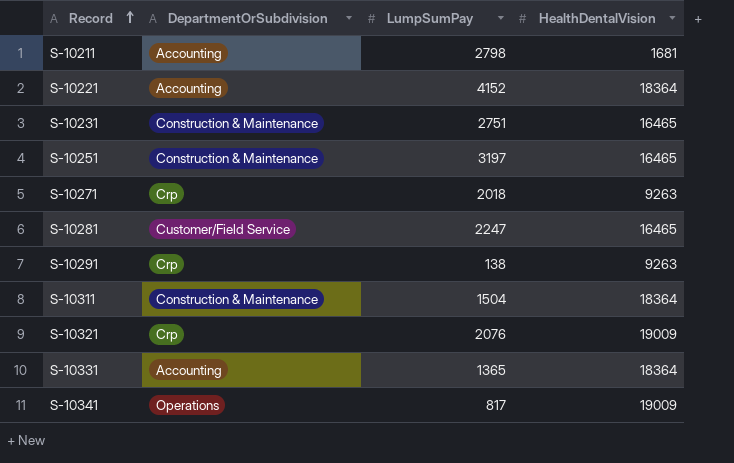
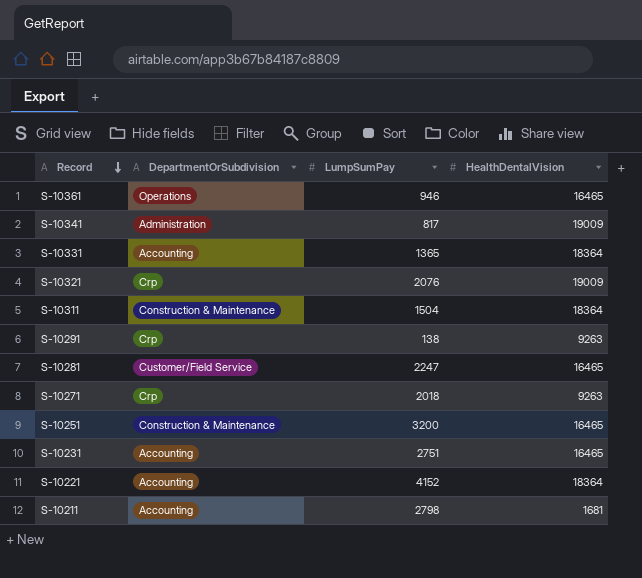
row order: Record ascending -> Record descending
row S-10361: none -> Operations | 946 | 16465
S-10341 | DepartmentOrSubdivision: Operations -> Administration
S-10251 | LumpSumPay: 3197 -> 3200
S-10231 | DepartmentOrSubdivision: Construction & Maintenance -> Accounting

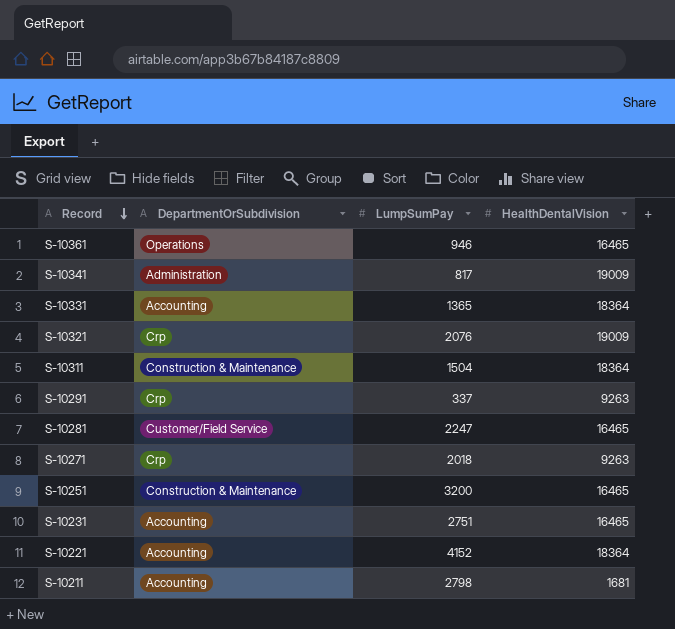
S-10291 | LumpSumPay: 138 -> 337

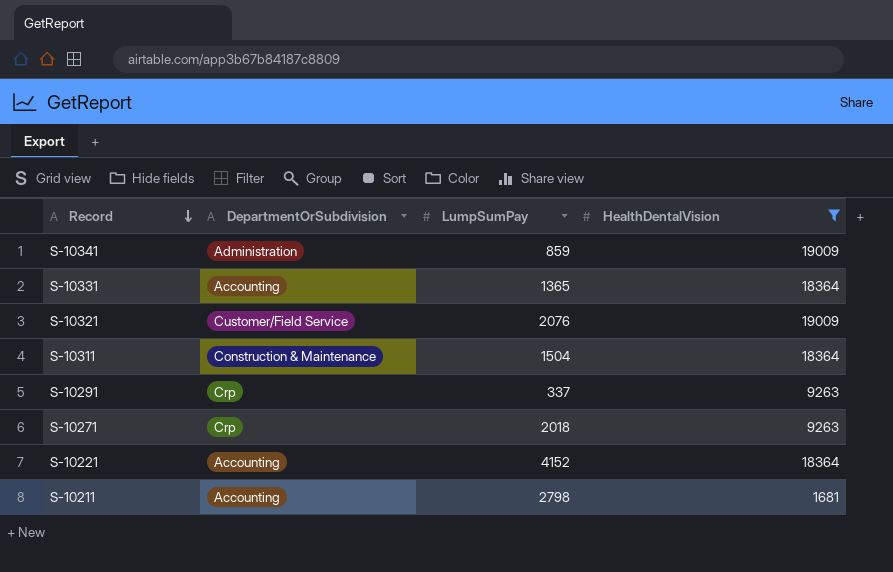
filter: none -> HealthDentalVision != 16465
S-10341 | LumpSumPay: 817 -> 859
S-10321 | DepartmentOrSubdivision: Crp -> Customer/Field Service

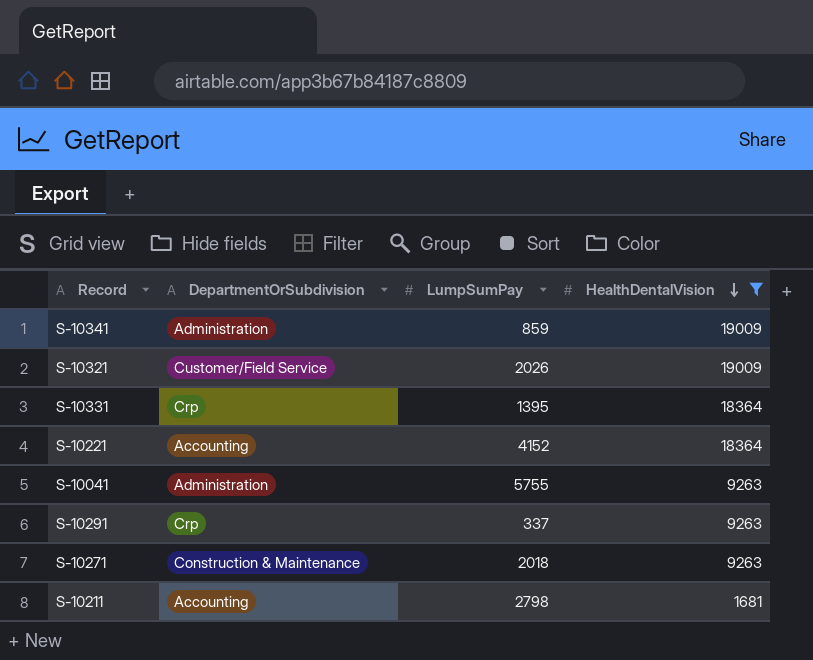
row order: Record descending -> HealthDentalVision descending
row S-10311: Construction & Maintenance | 1504 | 18364 -> none
S-10321 | LumpSumPay: 2076 -> 2026
S-10331 | DepartmentOrSubdivision: Accounting -> Crp
S-10331 | LumpSumPay: 1365 -> 1395
row S-10041: none -> Administration | 5755 | 9263
S-10271 | DepartmentOrSubdivision: Crp -> Construction & Maintenance

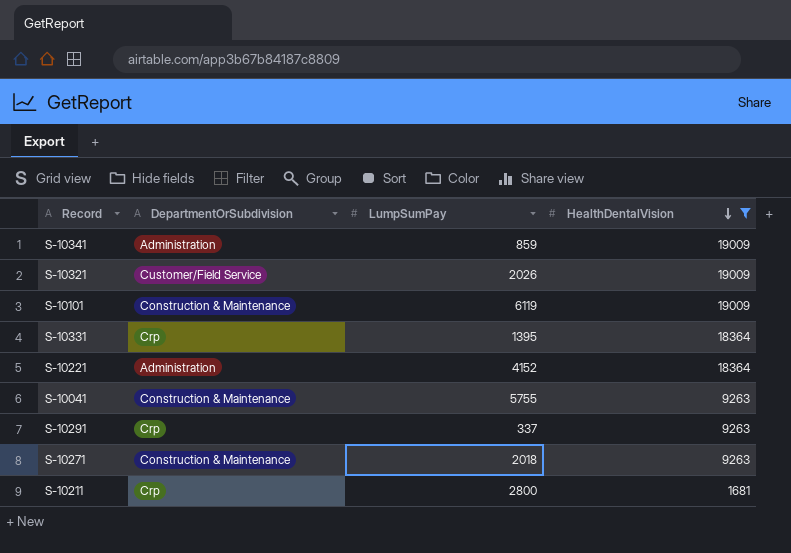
row S-10101: none -> Construction & Maintenance | 6119 | 19009
S-10221 | DepartmentOrSubdivision: Accounting -> Administration
S-10041 | DepartmentOrSubdivision: Administration -> Construction & Maintenance
S-10211 | DepartmentOrSubdivision: Accounting -> Crp
S-10211 | LumpSumPay: 2798 -> 2800

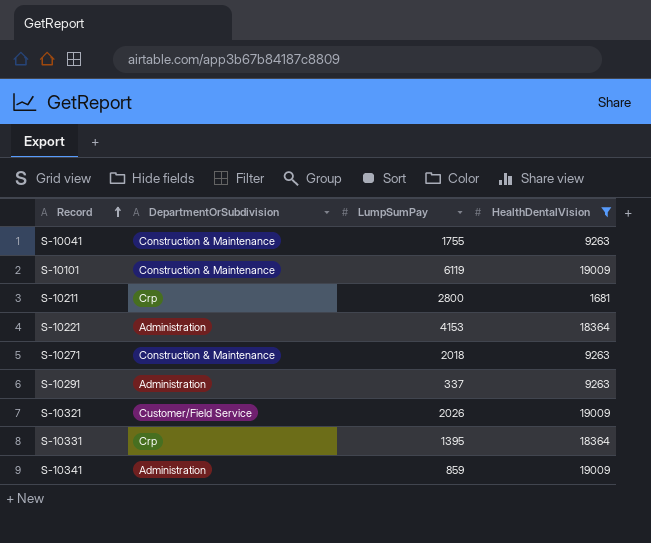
row order: HealthDentalVision descending -> Record ascending
S-10041 | LumpSumPay: 5755 -> 1755
S-10221 | LumpSumPay: 4152 -> 4153
S-10291 | DepartmentOrSubdivision: Crp -> Administration

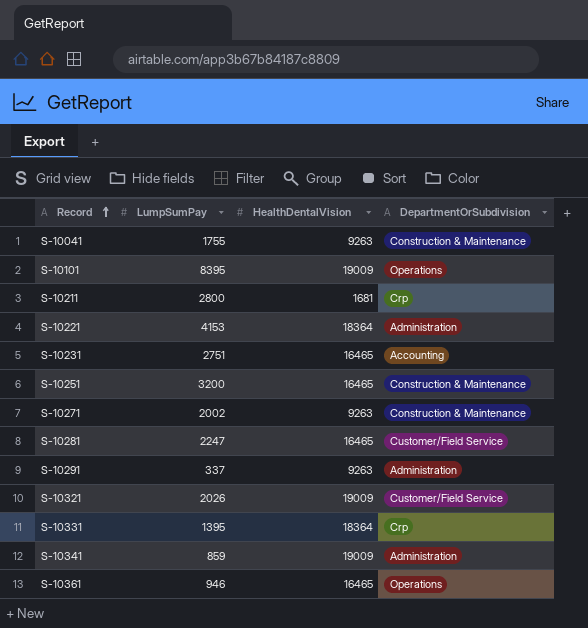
filter: HealthDentalVision != 16465 -> none
column DepartmentOrSubdivision | position: 2 -> 4
S-10101 | LumpSumPay: 6119 -> 8395
S-10101 | DepartmentOrSubdivision: Construction & Maintenance -> Operations
S-10271 | LumpSumPay: 2018 -> 2002

